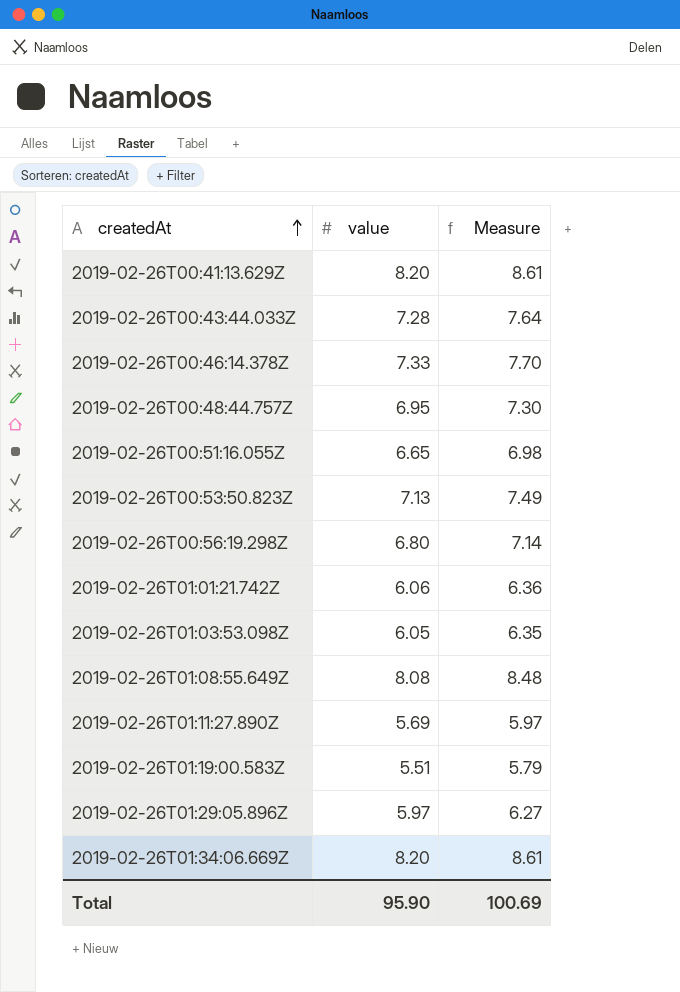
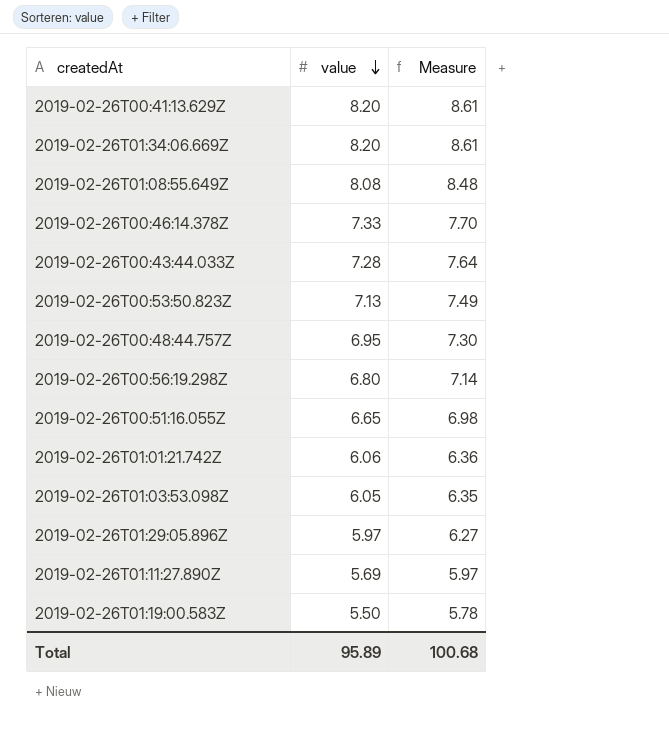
row order: createdAt ascending -> value descending
2019-02-26T01:19:00.583Z | value: 5.51 -> 5.50
2019-02-26T01:19:00.583Z | Measure: 5.79 -> 5.78
Total | value: 95.90 -> 95.89
Total | Measure: 100.69 -> 100.68

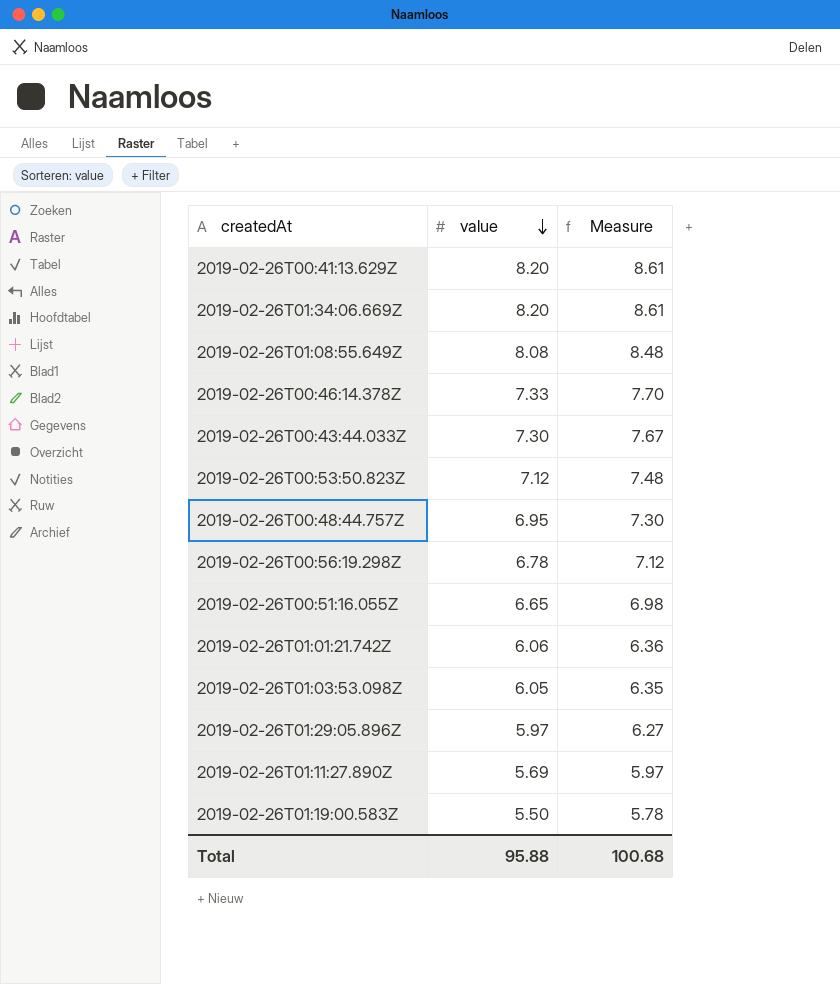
2019-02-26T00:43:44.033Z | value: 7.28 -> 7.30
2019-02-26T00:43:44.033Z | Measure: 7.64 -> 7.67
2019-02-26T00:53:50.823Z | value: 7.13 -> 7.12
2019-02-26T00:53:50.823Z | Measure: 7.49 -> 7.48
2019-02-26T00:56:19.298Z | value: 6.80 -> 6.78
2019-02-26T00:56:19.298Z | Measure: 7.14 -> 7.12
Total | value: 95.89 -> 95.88

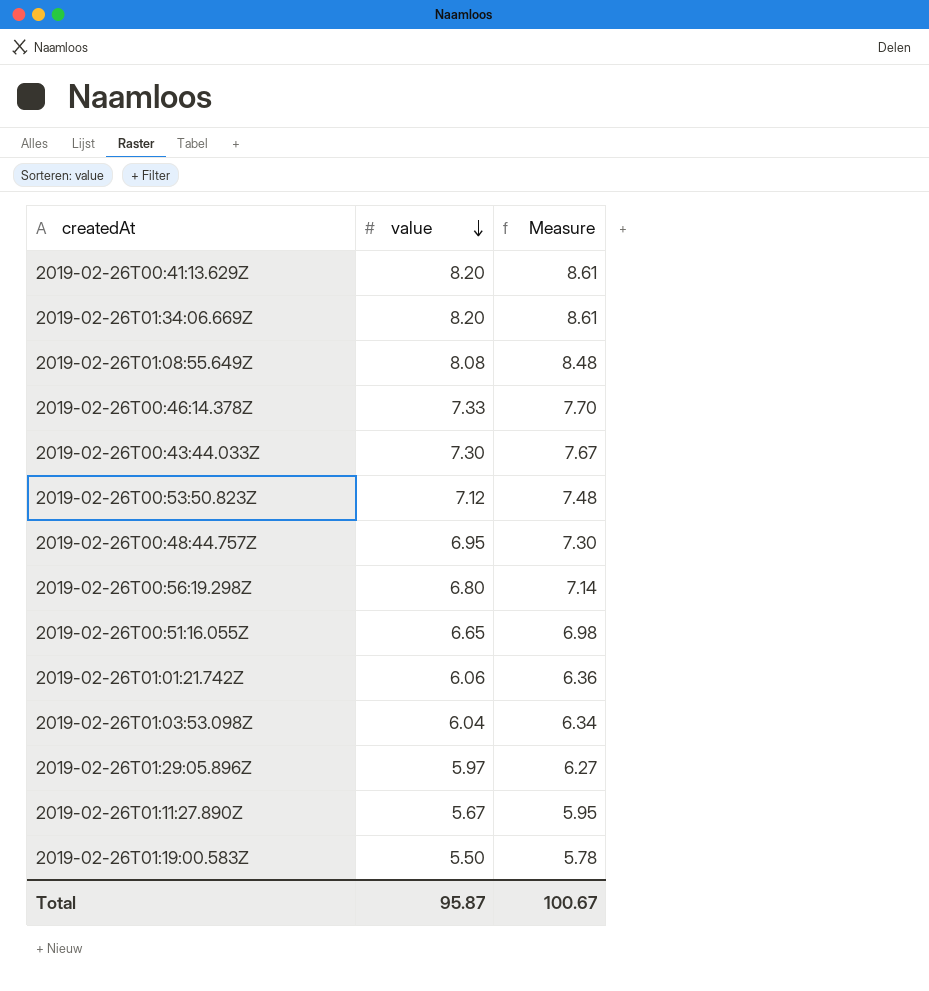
2019-02-26T00:56:19.298Z | value: 6.78 -> 6.80
2019-02-26T00:56:19.298Z | Measure: 7.12 -> 7.14
2019-02-26T01:03:53.098Z | value: 6.05 -> 6.04
2019-02-26T01:03:53.098Z | Measure: 6.35 -> 6.34
2019-02-26T01:11:27.890Z | value: 5.69 -> 5.67
2019-02-26T01:11:27.890Z | Measure: 5.97 -> 5.95
Total | value: 95.88 -> 95.87
Total | Measure: 100.68 -> 100.67

